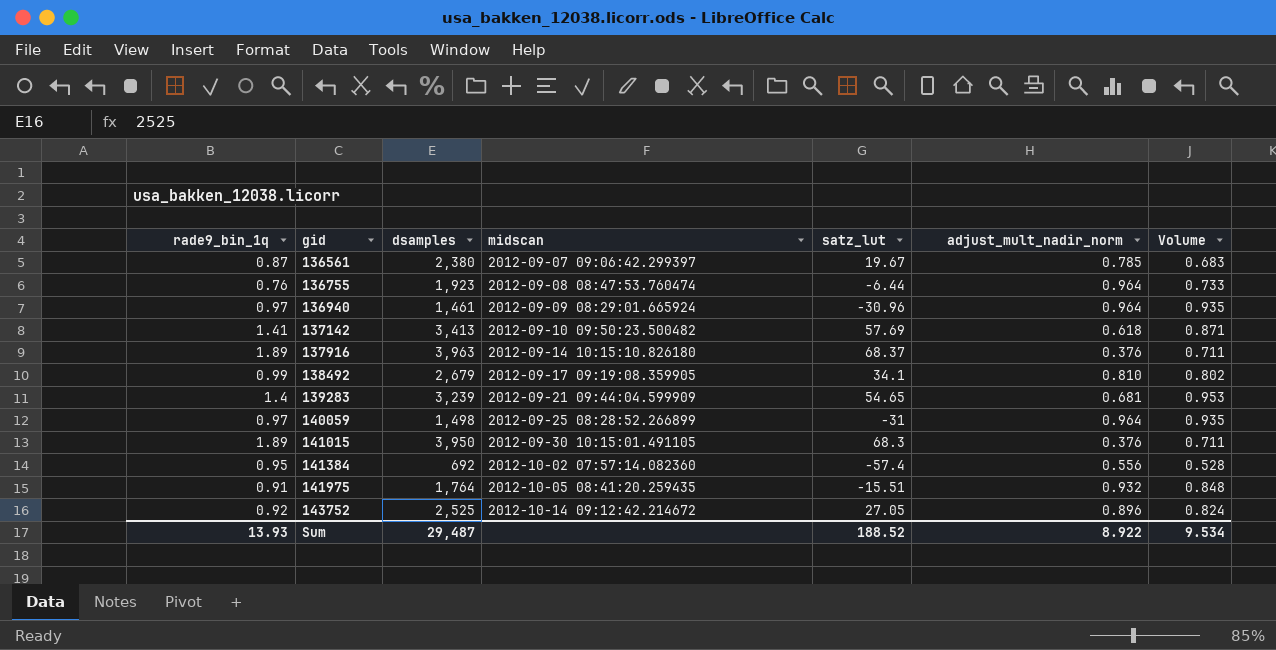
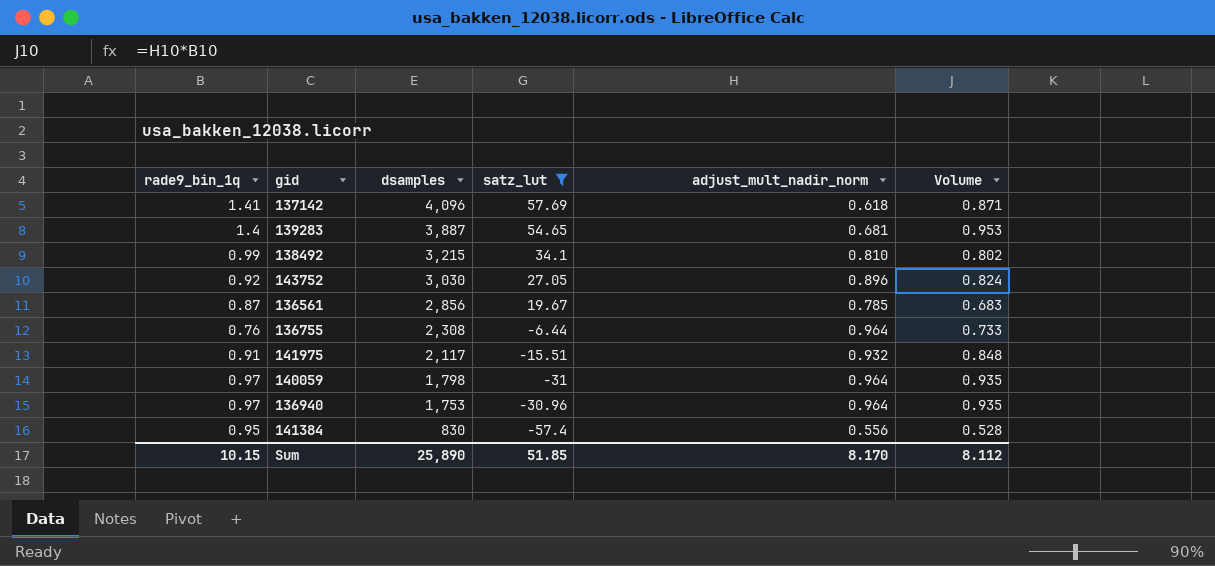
filter: none -> satz_lut <= 57.69
row order: gid ascending -> dsamples descending
column midscan | position: 4 -> none
137142 | dsamples: 3,413 -> 4,096
139283 | dsamples: 3,239 -> 3,887
138492 | dsamples: 2,679 -> 3,215
143752 | dsamples: 2,525 -> 3,030
136561 | dsamples: 2,380 -> 2,856
136755 | dsamples: 1,923 -> 2,308
141975 | dsamples: 1,764 -> 2,117
140059 | dsamples: 1,498 -> 1,798
136940 | dsamples: 1,461 -> 1,753
141384 | dsamples: 692 -> 830
Sum | rade9_bin_1q: 13.93 -> 10.15
Sum | dsamples: 29,487 -> 25,890
Sum | satz_lut: 188.52 -> 51.85
Sum | adjust_mult_nadir_norm: 8.922 -> 8.170
Sum | Volume: 9.534 -> 8.112

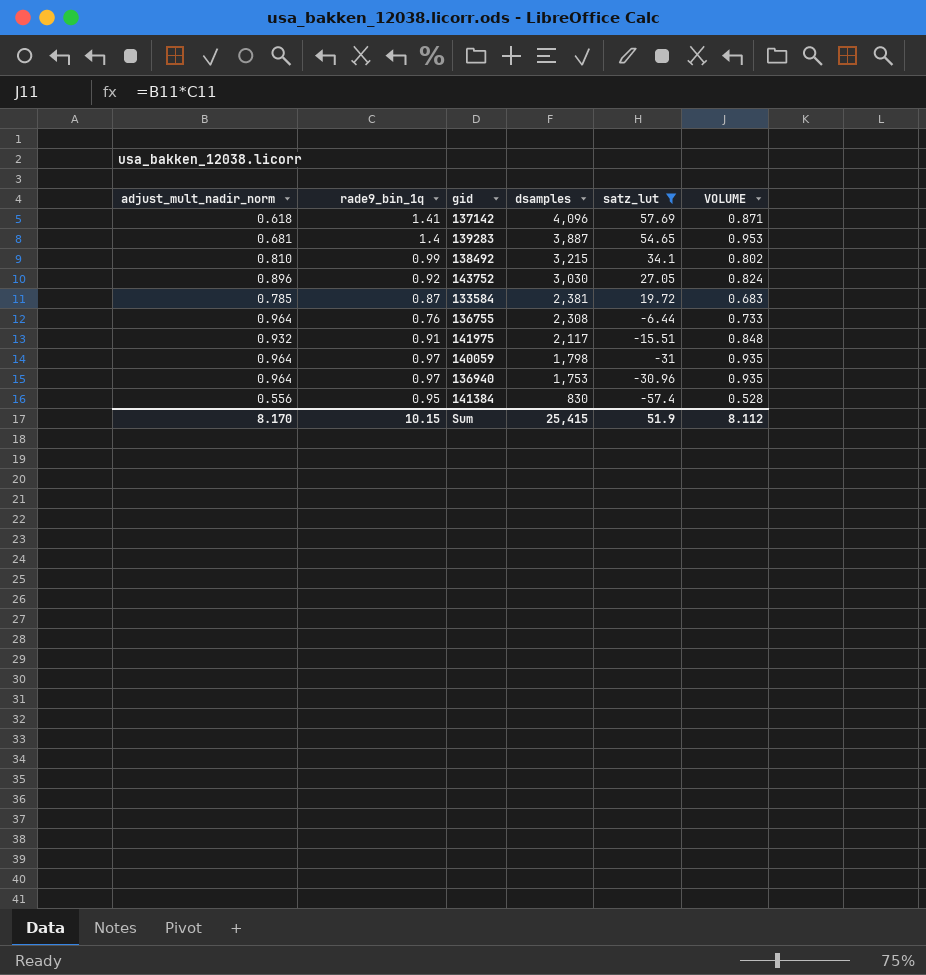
column adjust_mult_nadir_norm | position: 5 -> 1
column name: Volume -> VOLUME
row 136561: 0.87 | 2,856 | 19.67 | 0.785 | 0.683 -> none
row 133584: none -> 0.785 | 0.87 | 2,381 | 19.72 | 0.683
Sum | dsamples: 25,890 -> 25,415
Sum | satz_lut: 51.85 -> 51.9

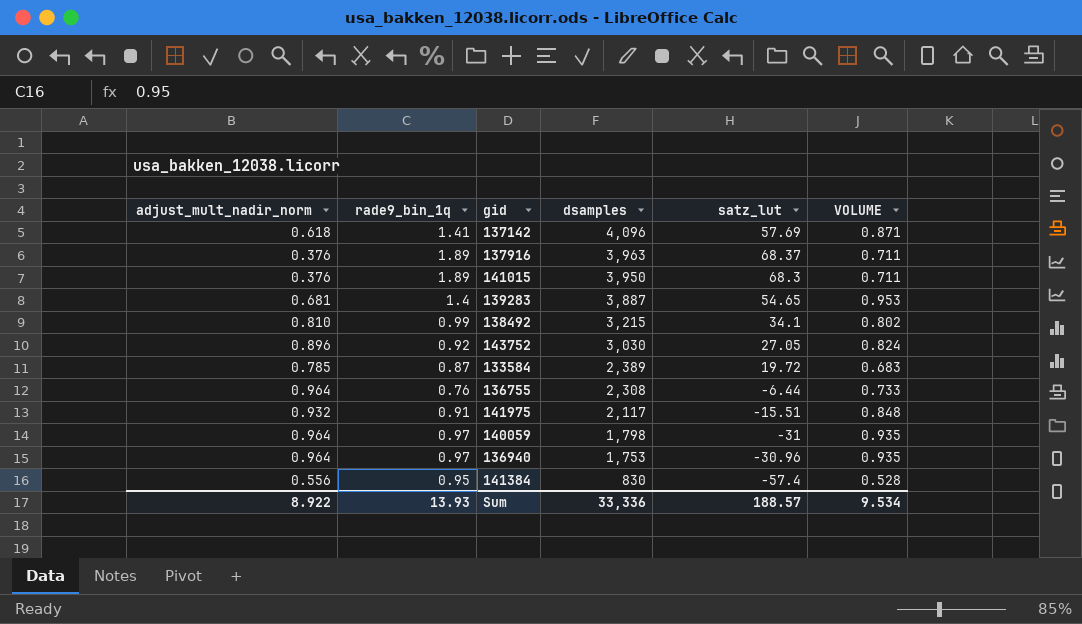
filter: satz_lut <= 57.69 -> none
133584 | dsamples: 2,381 -> 2,389
Sum | adjust_mult_nadir_norm: 8.170 -> 8.922
Sum | rade9_bin_1q: 10.15 -> 13.93
Sum | dsamples: 25,415 -> 33,336
Sum | satz_lut: 51.9 -> 188.57
Sum | VOLUME: 8.112 -> 9.534

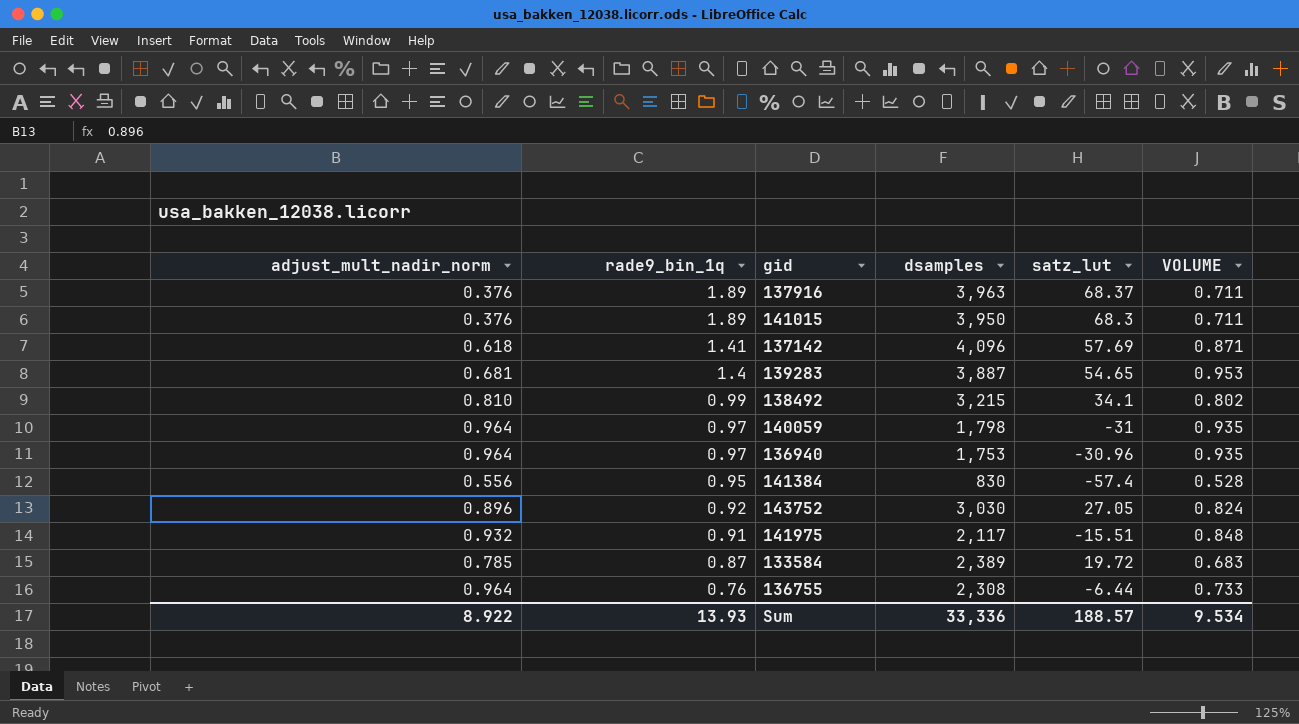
row order: dsamples descending -> rade9_bin_1q descending

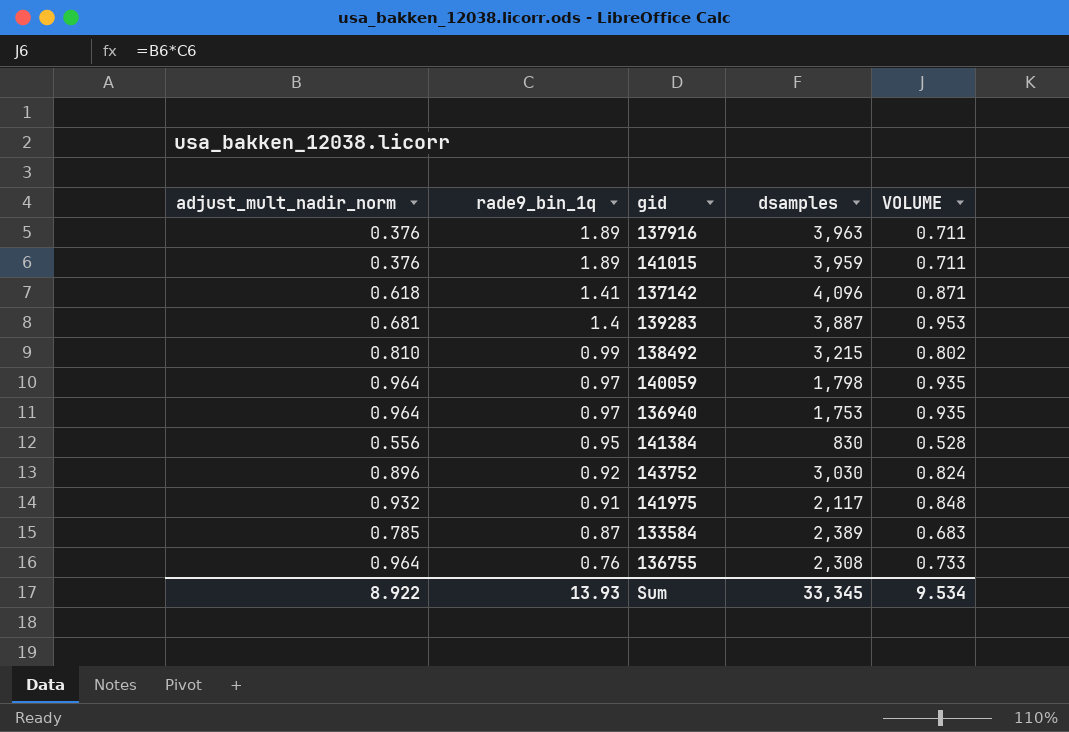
column satz_lut | position: 5 -> none
141015 | dsamples: 3,950 -> 3,959
Sum | dsamples: 33,336 -> 33,345

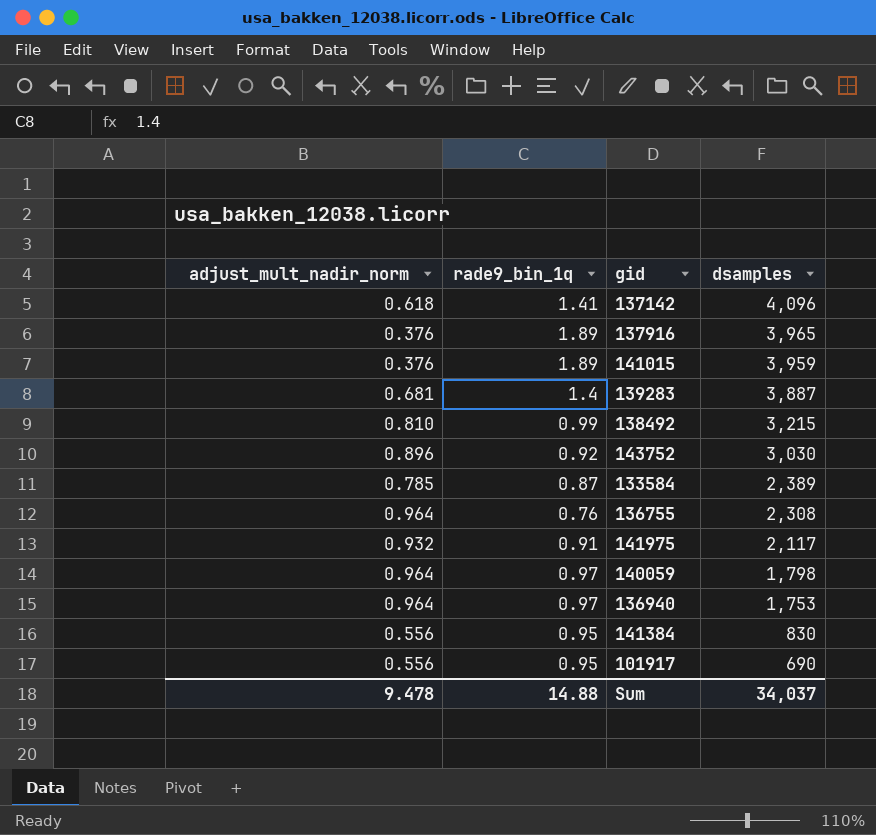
row order: rade9_bin_1q descending -> dsamples descending
column VOLUME | formula: [adjust_mult_nadir_norm] * [rade9_bin_1q] -> none
137916 | dsamples: 3,963 -> 3,965
row 101917: none -> 0.556 | 0.95 | 690
Sum | adjust_mult_nadir_norm: 8.922 -> 9.478
Sum | rade9_bin_1q: 13.93 -> 14.88
Sum | dsamples: 33,345 -> 34,037

